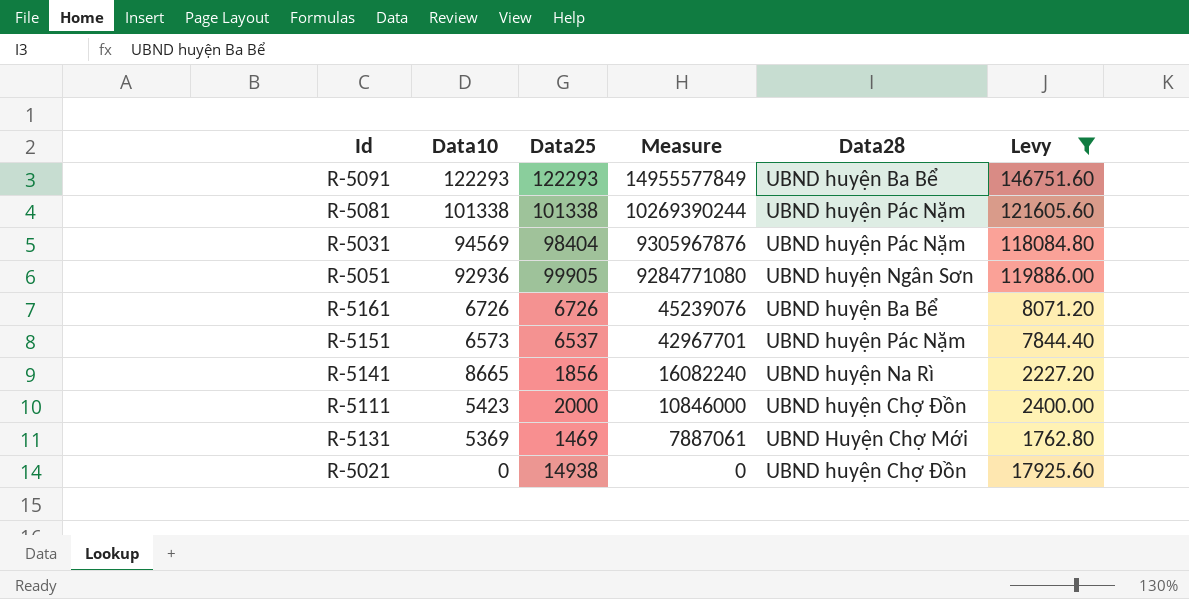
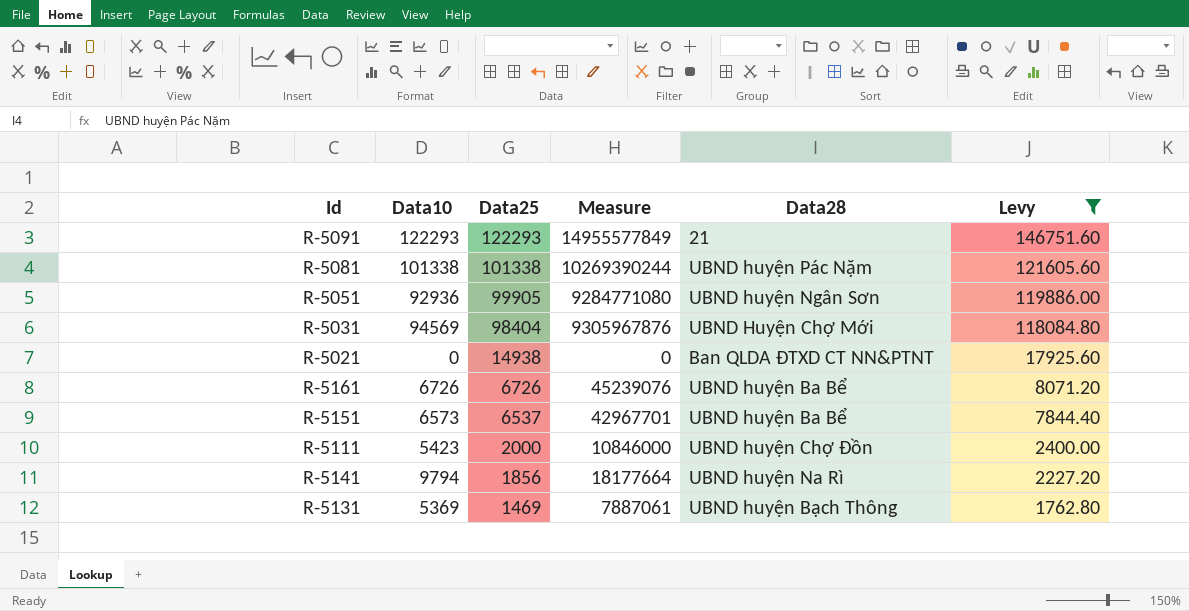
row order: Measure descending -> Data25 descending
R-5091 | Data28: UBND huyện Ba Bể -> 21
R-5031 | Data28: UBND huyện Pác Nặm -> UBND Huyện Chợ Mới
R-5021 | Data28: UBND huyện Chợ Đồn -> Ban QLDA ĐTXD CT NN&PTNT
R-5151 | Data28: UBND huyện Pác Nặm -> UBND huyện Ba Bể
R-5141 | Data10: 8665 -> 9794
R-5141 | Measure: 16082240 -> 18177664
R-5131 | Data28: UBND Huyện Chợ Mới -> UBND huyện Bạch Thông

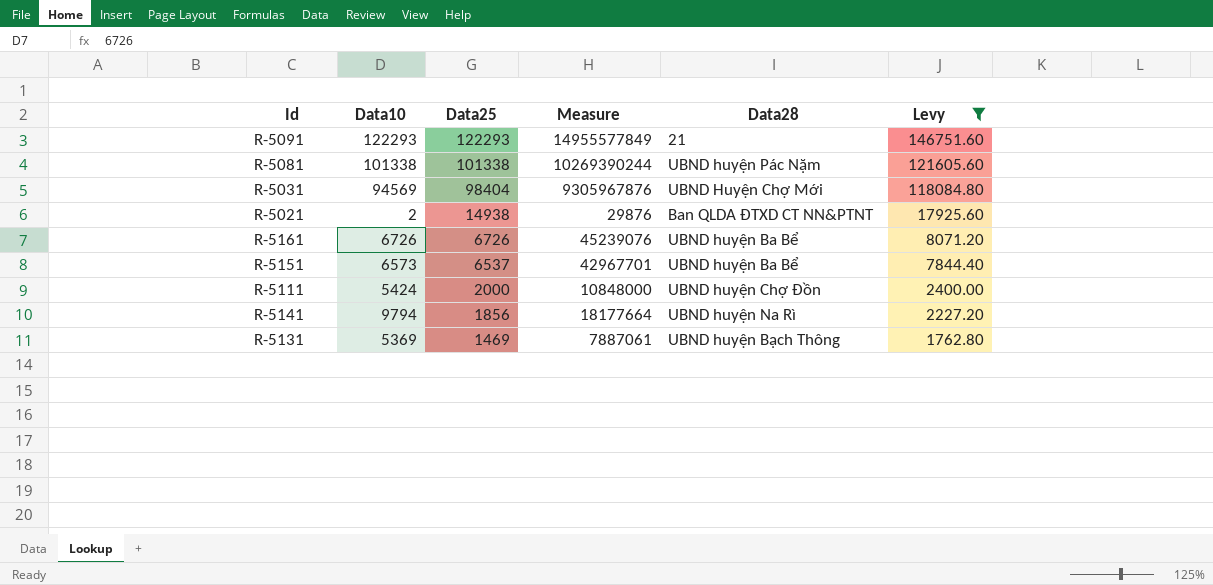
row R-5051: 92936 | 99905 | 9284771080 | UBND huyện Ngân Sơn | 119886.00 -> none
R-5021 | Data10: 0 -> 2
R-5021 | Measure: 0 -> 29876
R-5111 | Data10: 5423 -> 5424
R-5111 | Measure: 10846000 -> 10848000

